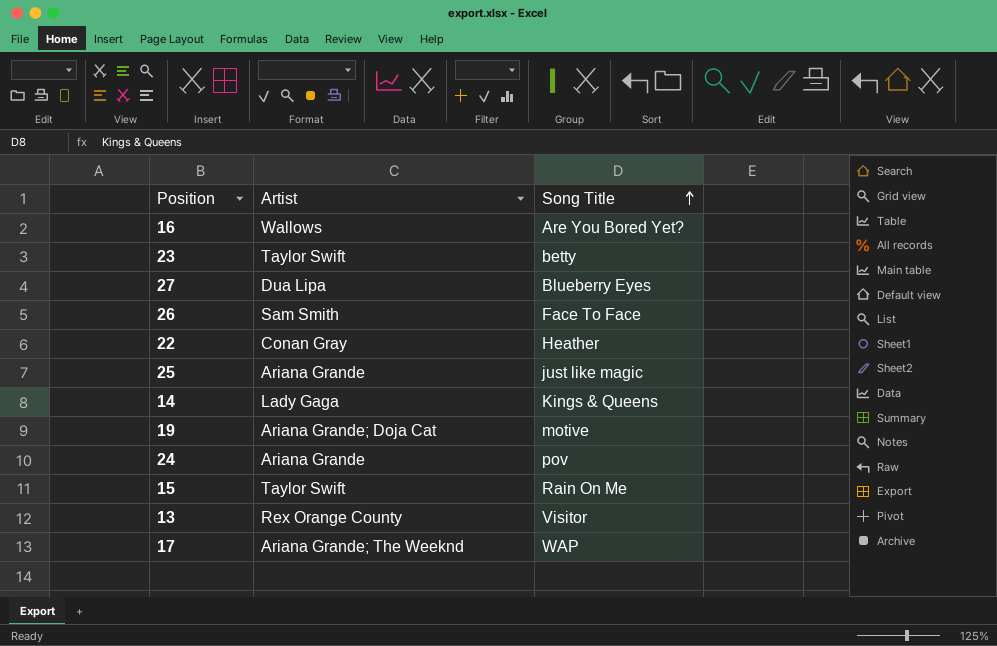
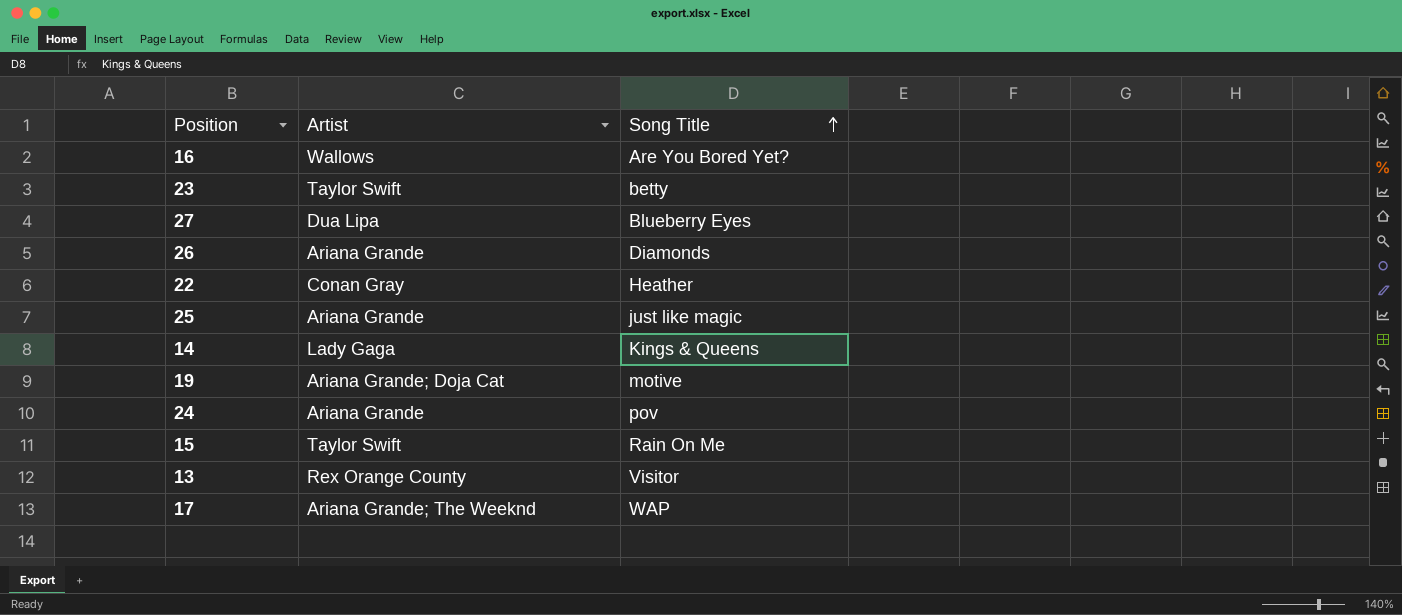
26 | Artist: Sam Smith -> Ariana Grande
26 | Song Title: Face To Face -> Diamonds

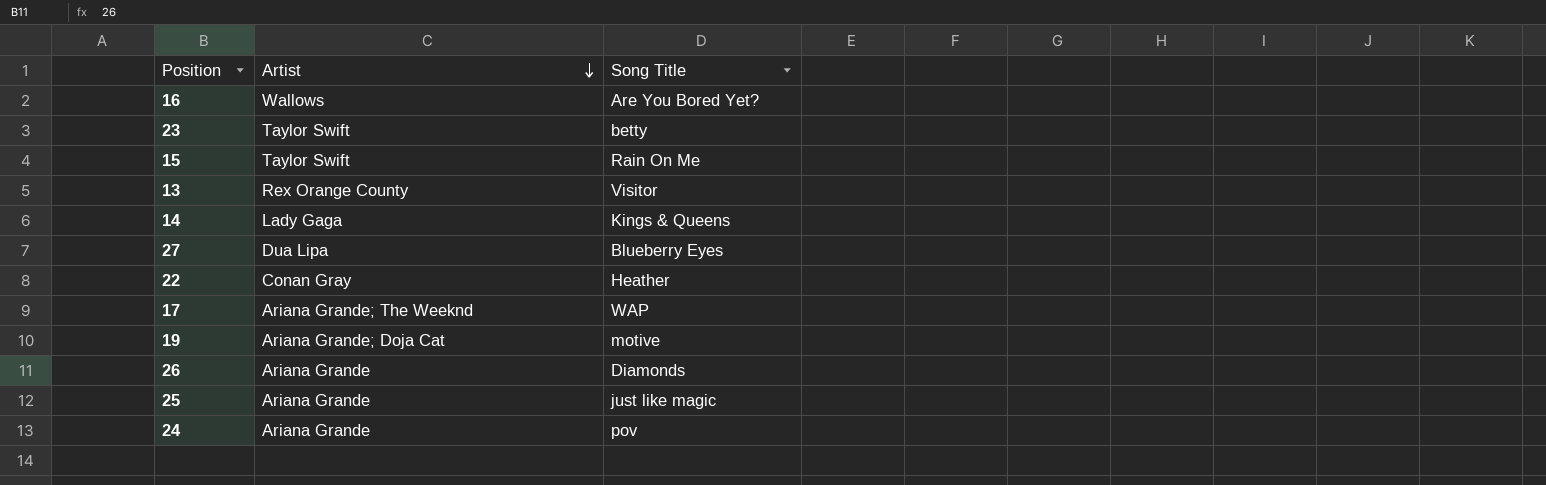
row order: Song Title ascending -> Artist descending

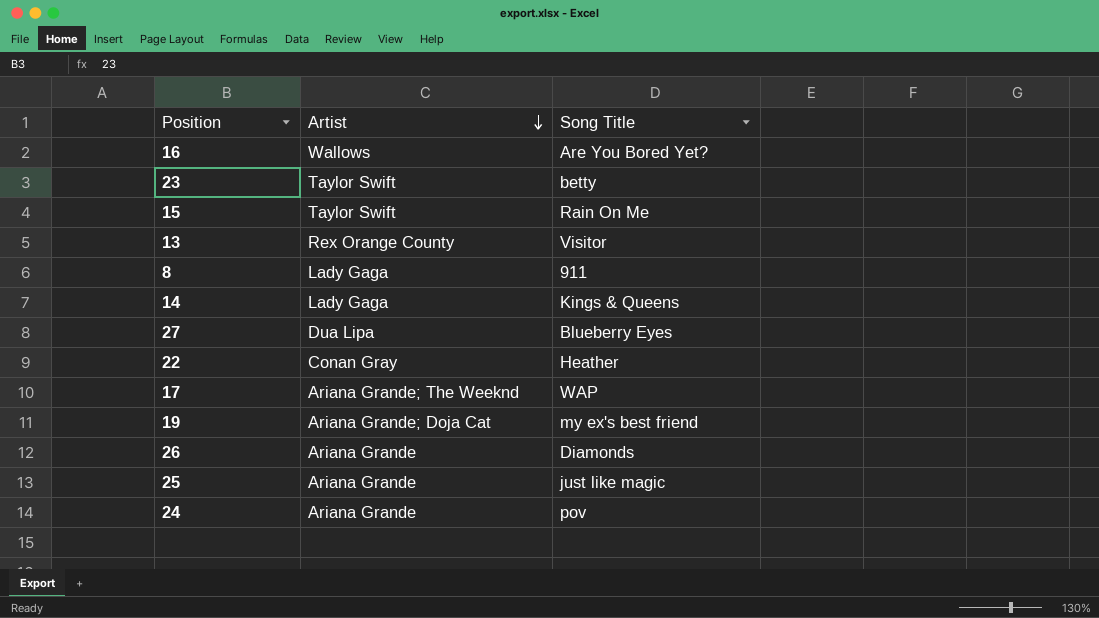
row 8: none -> Lady Gaga | 911
19 | Song Title: motive -> my ex's best friend

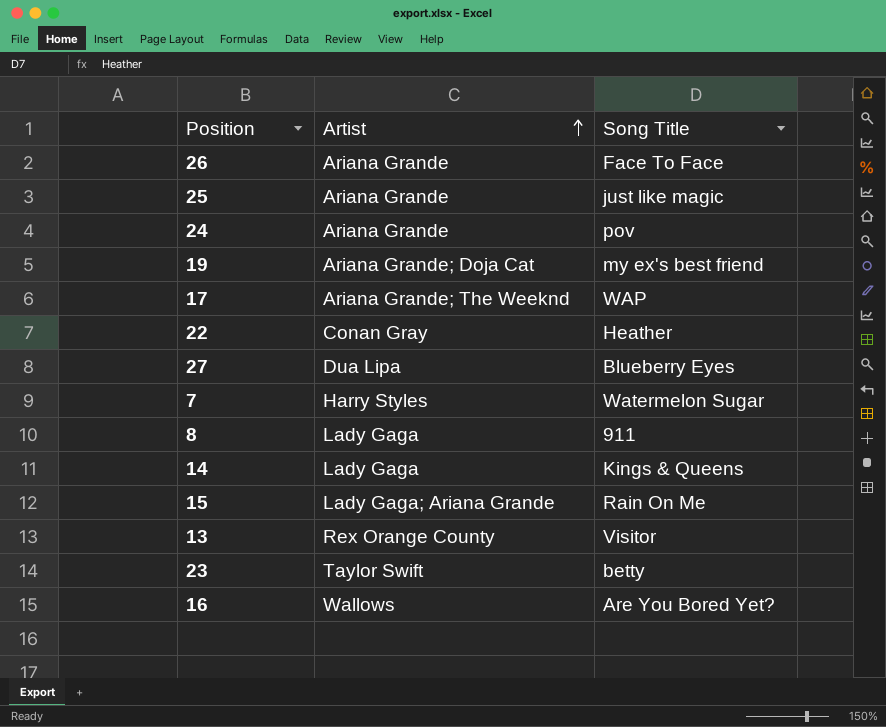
row order: Artist descending -> Artist ascending
26 | Song Title: Diamonds -> Face To Face
row 7: none -> Harry Styles | Watermelon Sugar
15 | Artist: Taylor Swift -> Lady Gaga; Ariana Grande

